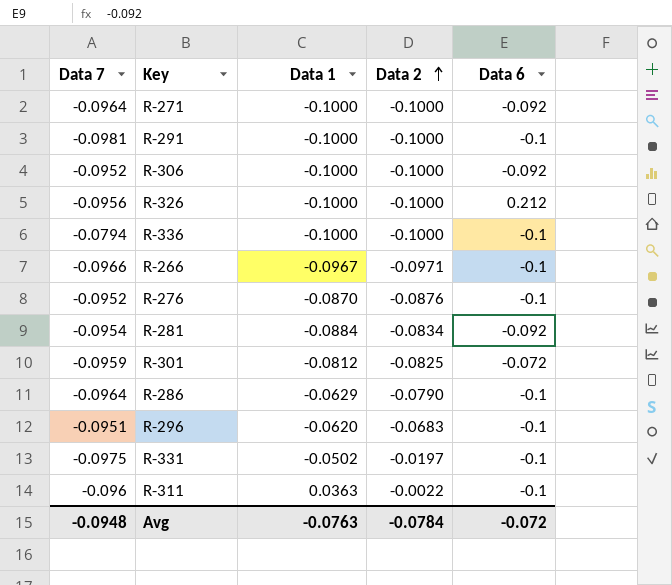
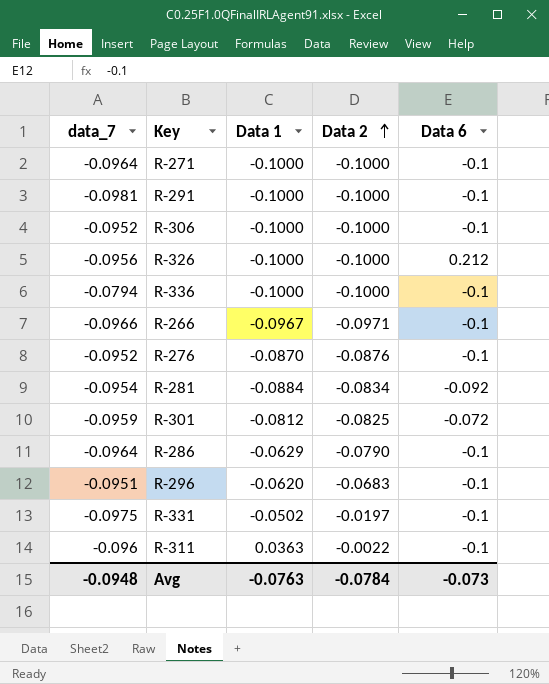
column name: Data 7 -> data_7
R-271 | Data 6: -0.092 -> -0.1
R-306 | Data 6: -0.092 -> -0.1
Avg | Data 6: -0.072 -> -0.073

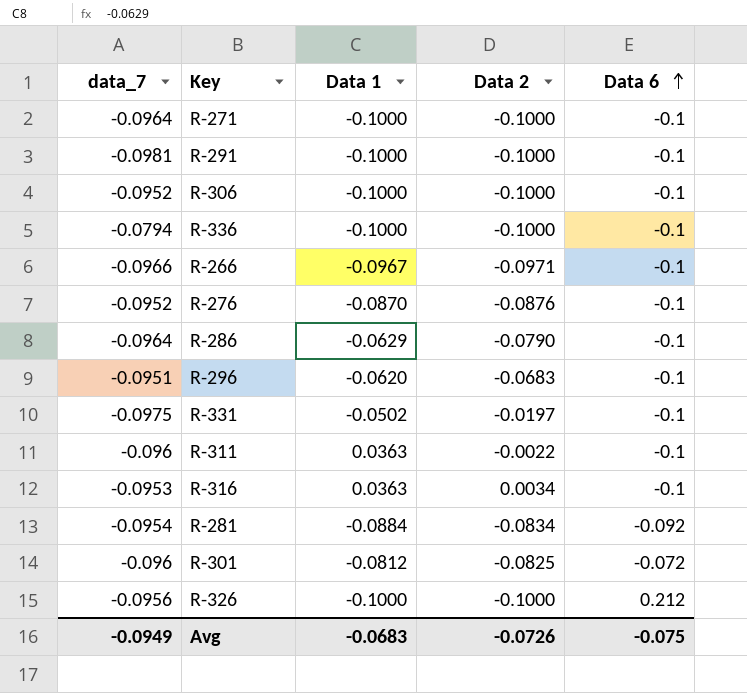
row order: Data 2 ascending -> Data 6 ascending
row R-316: none -> -0.0953 | 0.0363 | 0.0034 | -0.1
R-301 | data_7: -0.0959 -> -0.096
Avg | data_7: -0.0948 -> -0.0949
Avg | Data 1: -0.0763 -> -0.0683
Avg | Data 2: -0.0784 -> -0.0726
Avg | Data 6: -0.073 -> -0.075

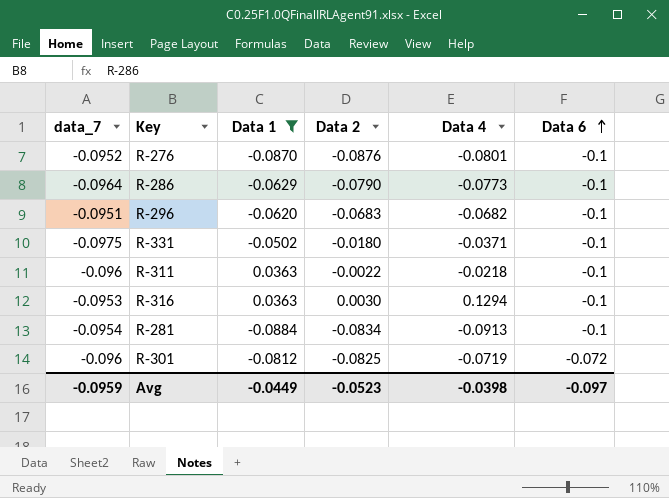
filter: none -> Data 1 >= -0.0884
column Data 4 | position: none -> 5
R-331 | Data 2: -0.0197 -> -0.0180
R-316 | Data 2: 0.0034 -> 0.0030
R-281 | Data 6: -0.092 -> -0.1
Avg | data_7: -0.0949 -> -0.0959
Avg | Data 1: -0.0683 -> -0.0449
Avg | Data 2: -0.0726 -> -0.0523
Avg | Data 6: -0.075 -> -0.097

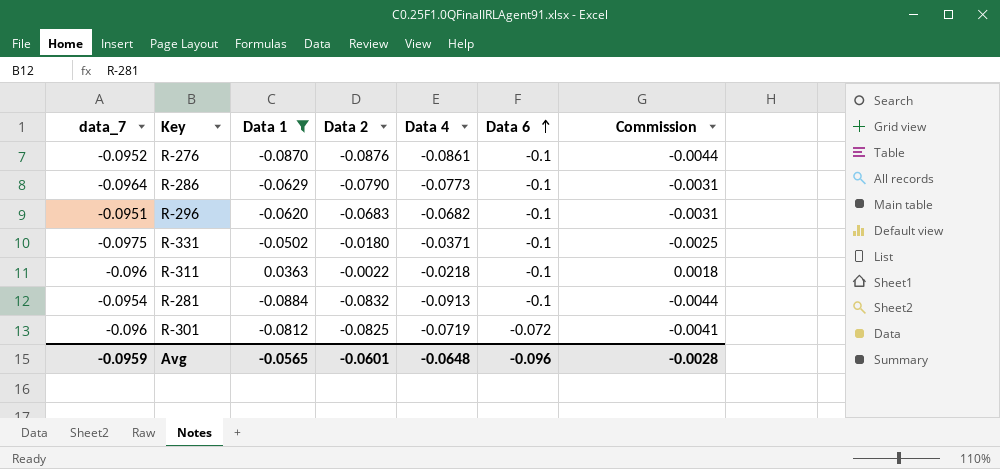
column Commission | formula: none -> [Data 1] * 0.05
row R-316: -0.0953 | 0.0363 | 0.0030 | 0.1294 | -0.1 -> none
R-276 | Data 4: -0.0801 -> -0.0861
R-281 | Data 2: -0.0834 -> -0.0832
Avg | Data 1: -0.0449 -> -0.0565
Avg | Data 2: -0.0523 -> -0.0601
Avg | Data 4: -0.0398 -> -0.0648
Avg | Data 6: -0.097 -> -0.096

